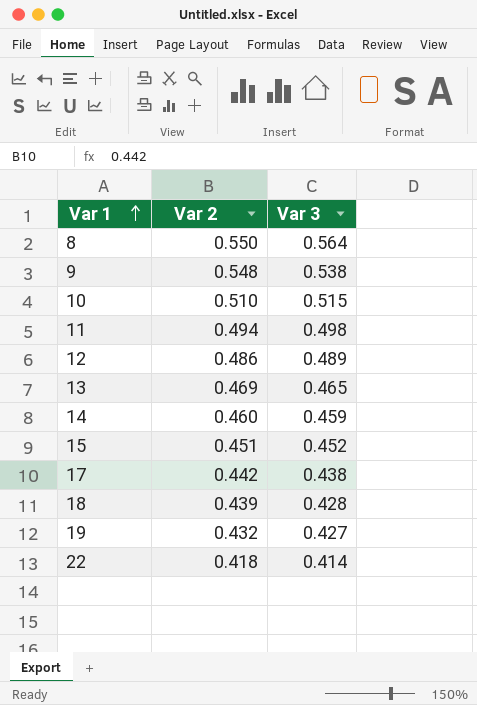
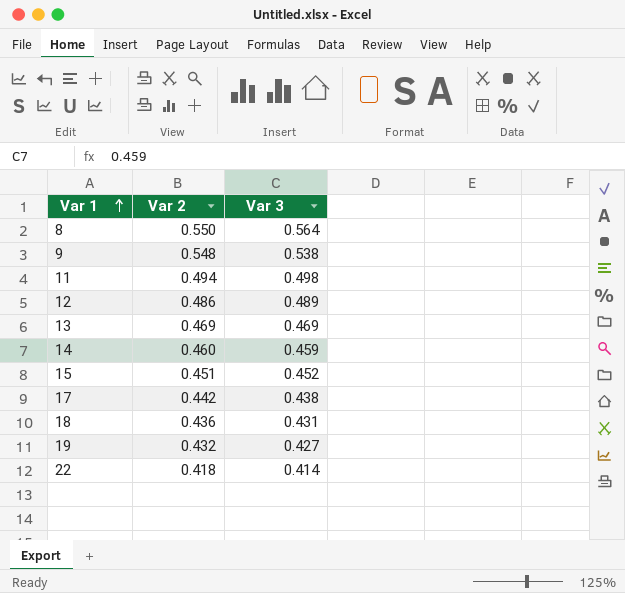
row 10: 0.510 | 0.515 -> none
13 | Var 3: 0.465 -> 0.469
18 | Var 2: 0.439 -> 0.436
18 | Var 3: 0.428 -> 0.431

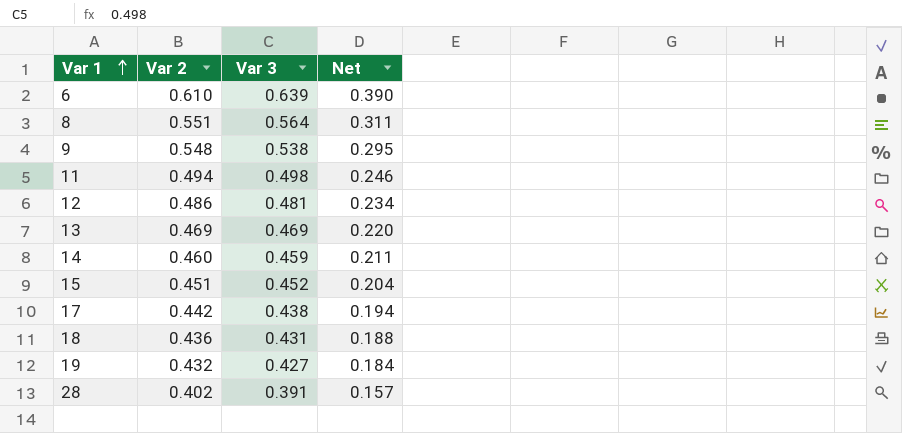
column Net | formula: none -> [Var 2] * [Var 3]
row 22: 0.418 | 0.414 -> none
row 6: none -> 0.610 | 0.639 | 0.390
8 | Var 2: 0.550 -> 0.551
12 | Var 3: 0.489 -> 0.481
row 28: none -> 0.402 | 0.391 | 0.157

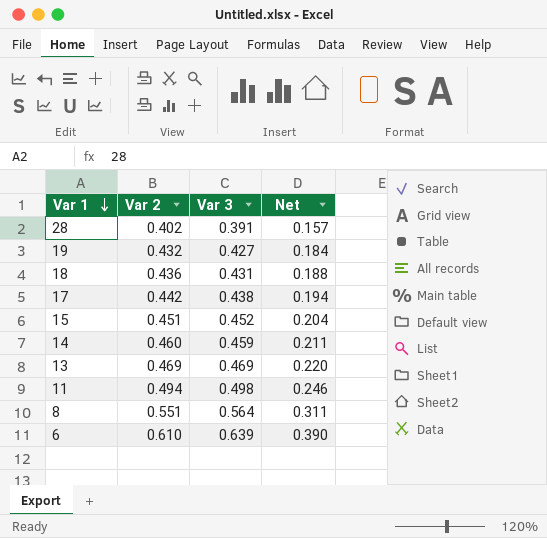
row order: Var 1 ascending -> Var 1 descending
row 9: 0.548 | 0.538 | 0.295 -> none
row 12: 0.486 | 0.481 | 0.234 -> none

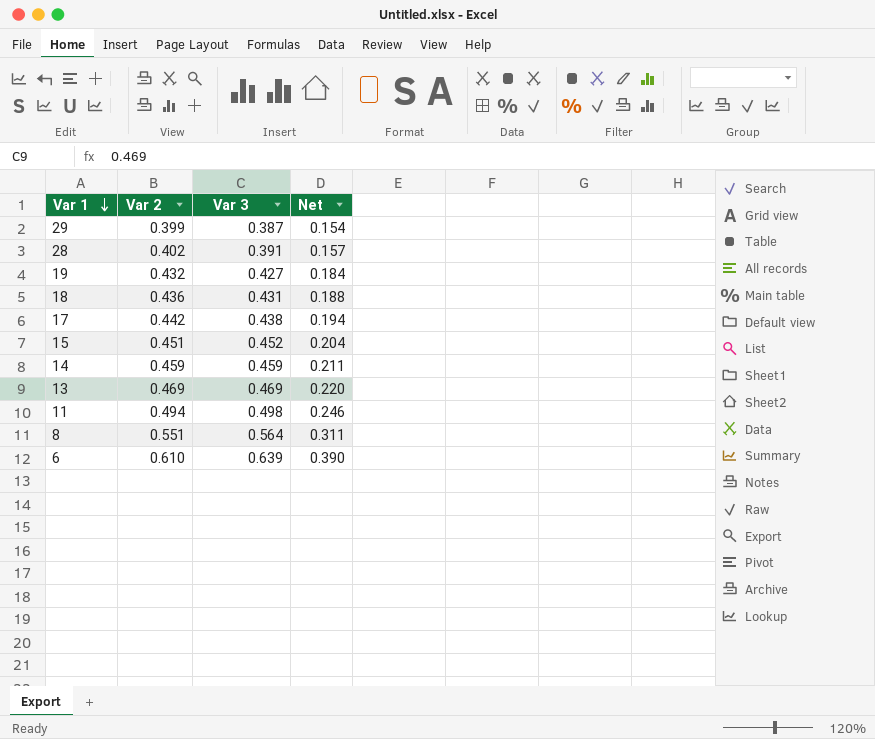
row 29: none -> 0.399 | 0.387 | 0.154
14 | Var 2: 0.460 -> 0.459

